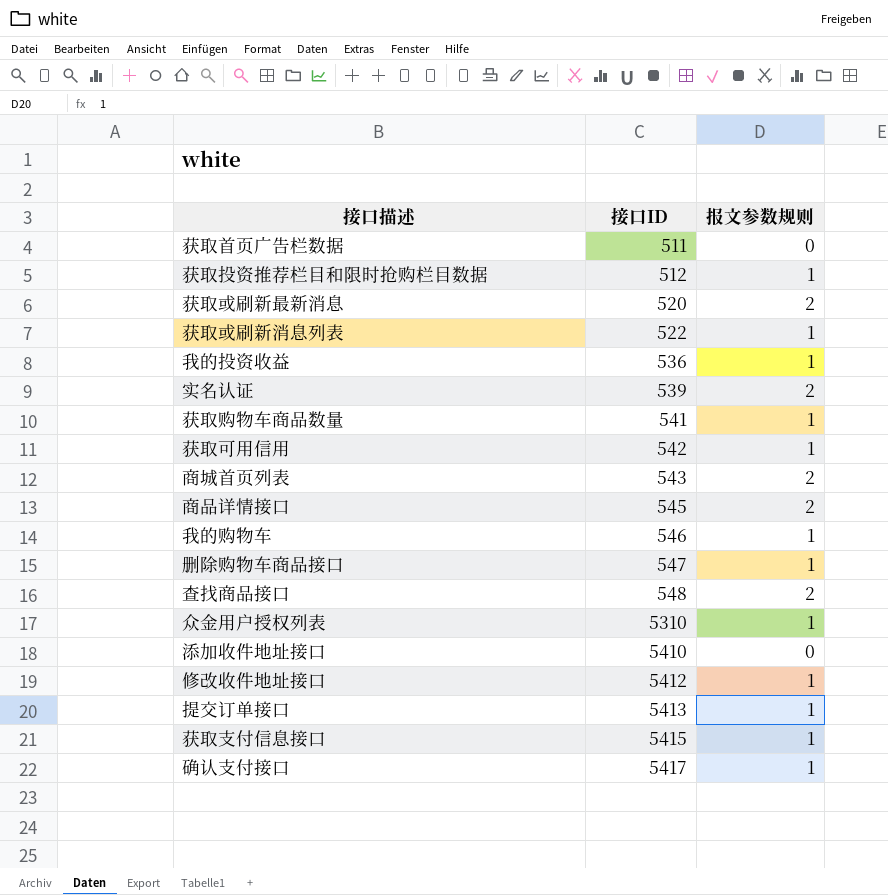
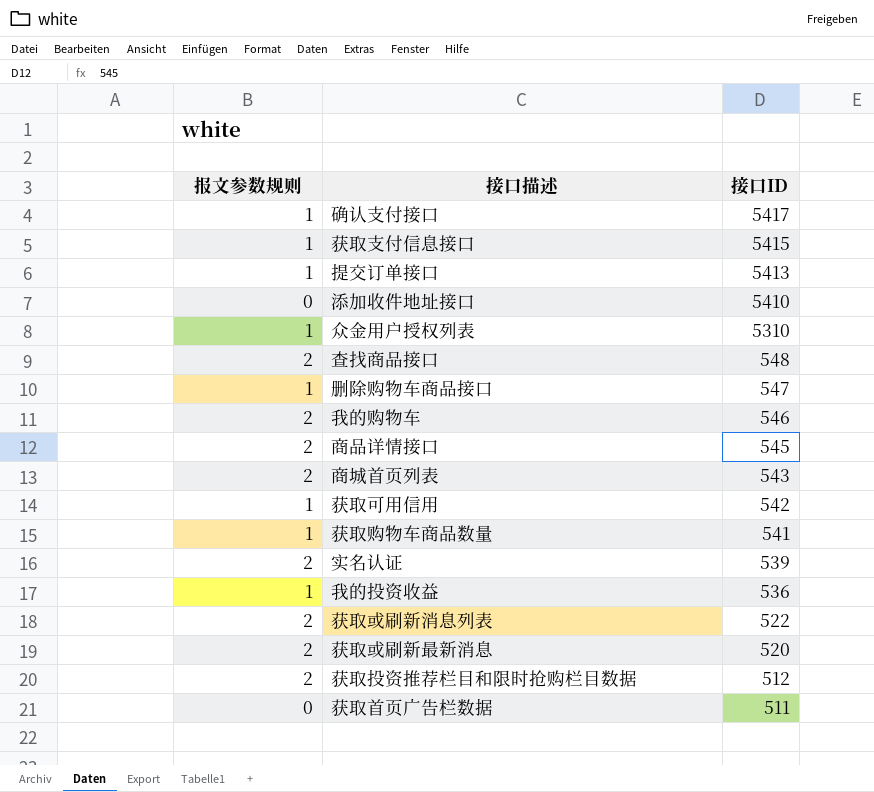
row order: 接口ID ascending -> 接口ID descending
column 报文参数规则 | position: 3 -> 1
row 修改收件地址接口: 5412 | 1 -> none
我的购物车 | 报文参数规则: 1 -> 2
获取或刷新消息列表 | 报文参数规则: 1 -> 2
获取投资推荐栏目和限时抢购栏目数据 | 报文参数规则: 1 -> 2

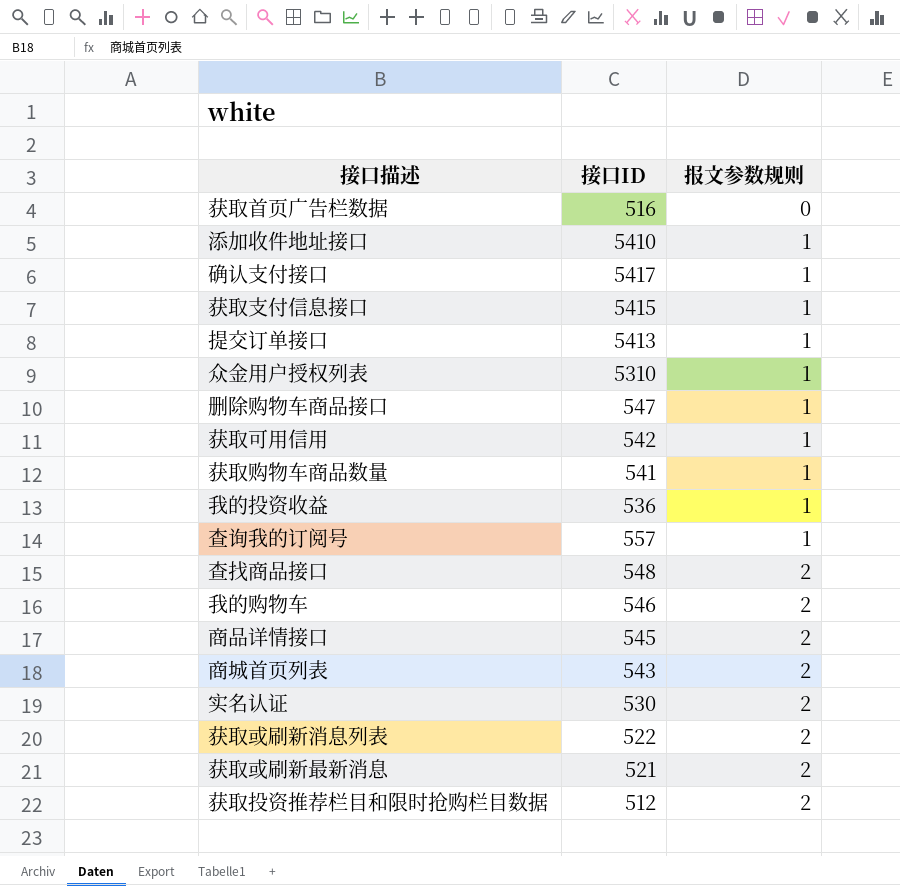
row order: 接口ID descending -> 报文参数规则 ascending
column 报文参数规则 | position: 1 -> 3
获取首页广告栏数据 | 接口ID: 511 -> 516
添加收件地址接口 | 报文参数规则: 0 -> 1
row 查询我的订阅号: none -> 557 | 1
实名认证 | 接口ID: 539 -> 530
获取或刷新最新消息 | 接口ID: 520 -> 521

